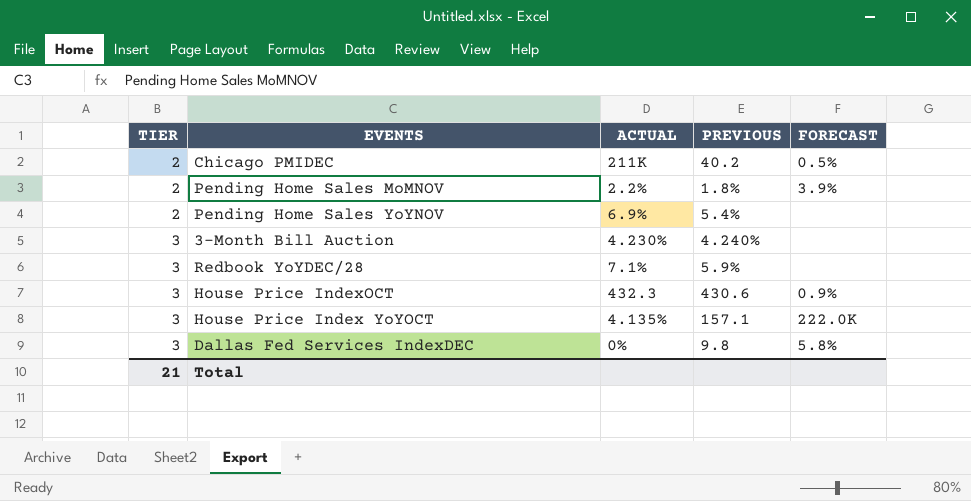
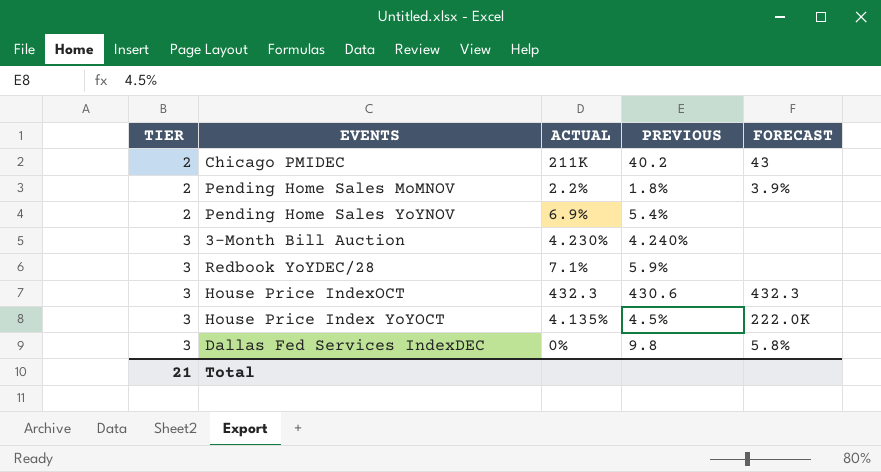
Chicago PMIDEC | FORECAST: 0.5% -> 43
House Price IndexOCT | FORECAST: 0.9% -> 432.3
House Price Index YoYOCT | PREVIOUS: 157.1 -> 4.5%

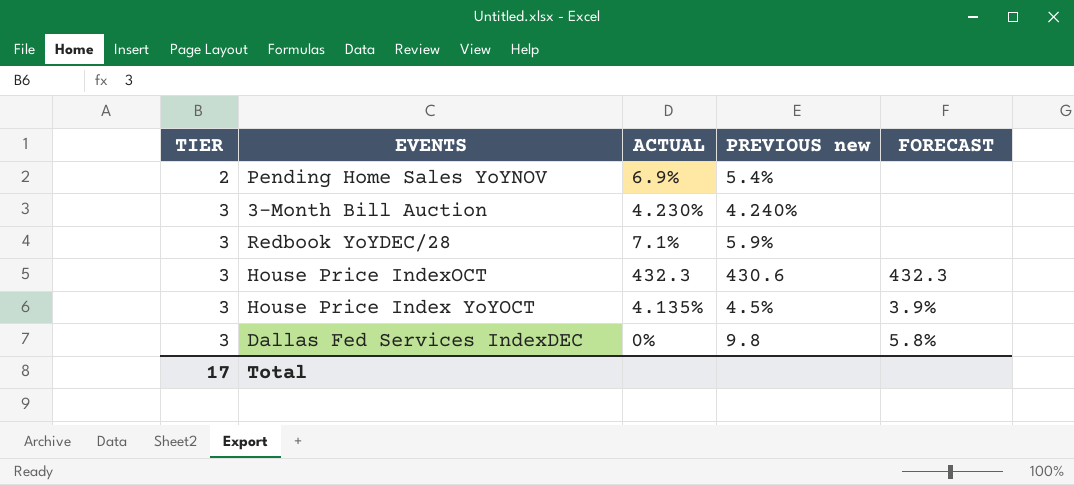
column name: PREVIOUS -> PREVIOUS new
row Chicago PMIDEC: 2 | 211K | 40.2 | 43 -> none
row Pending Home Sales MoMNOV: 2 | 2.2% | 1.8% | 3.9% -> none
House Price Index YoYOCT | FORECAST: 222.0K -> 3.9%
Total | TIER: 21 -> 17

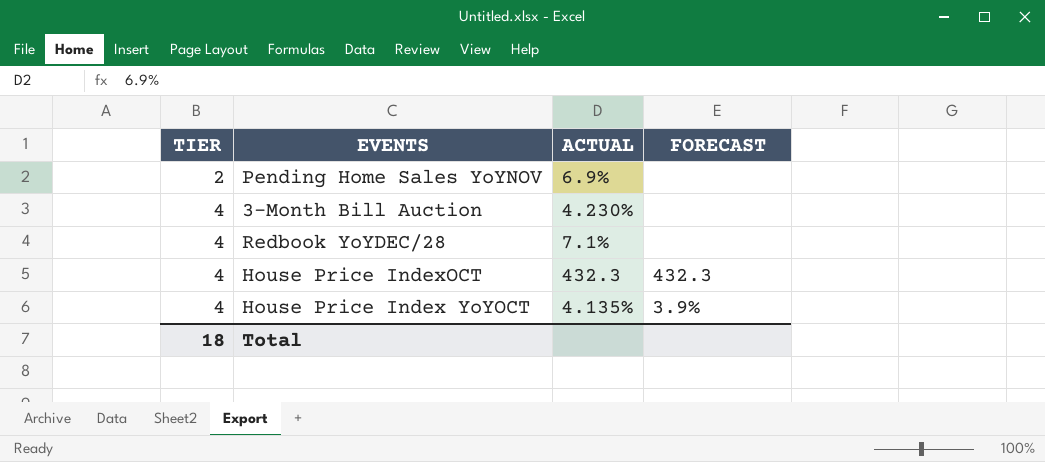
column PREVIOUS new | position: 4 -> none
row Dallas Fed Services IndexDEC: 3 | 0% | 9.8 | 5.8% -> none
3-Month Bill Auction | TIER: 3 -> 4
Redbook YoYDEC/28 | TIER: 3 -> 4
House Price IndexOCT | TIER: 3 -> 4
House Price Index YoYOCT | TIER: 3 -> 4
Total | TIER: 17 -> 18

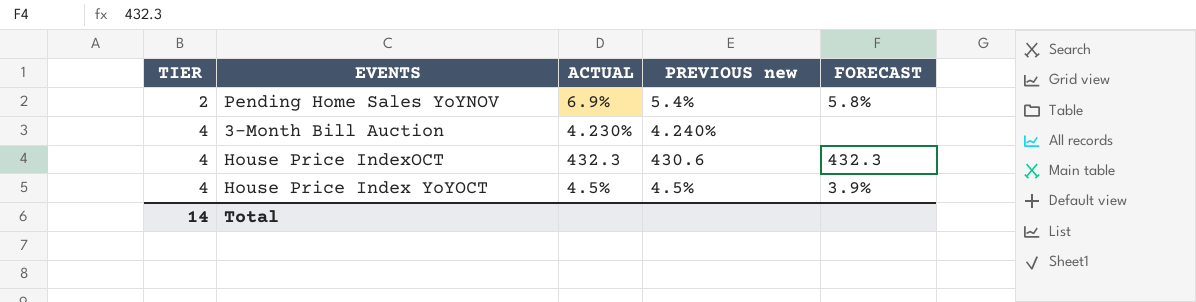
column PREVIOUS new | position: none -> 4
row Redbook YoYDEC/28: 4 | 7.1% | none -> none
Pending Home Sales YoYNOV | FORECAST: none -> 5.8%
House Price Index YoYOCT | ACTUAL: 4.135% -> 4.5%
Total | TIER: 18 -> 14

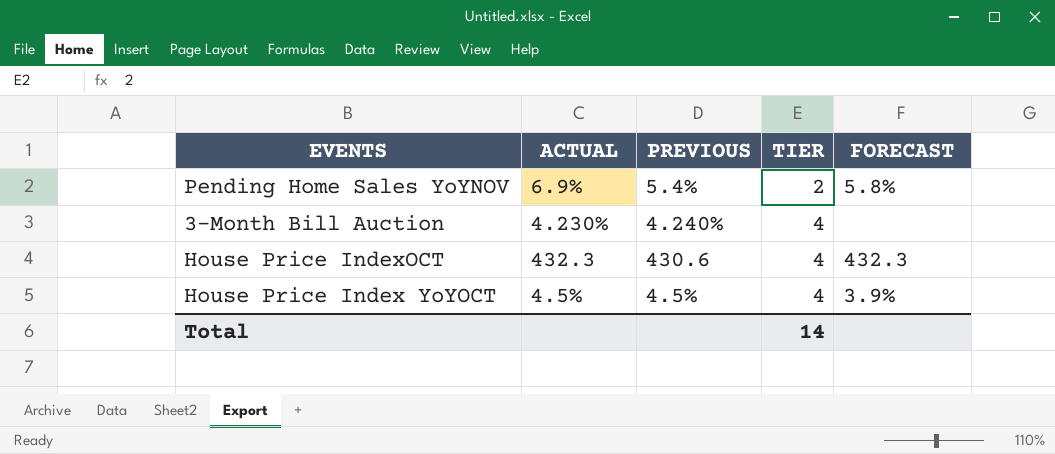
column name: PREVIOUS new -> PREVIOUS
column TIER | position: 1 -> 4

